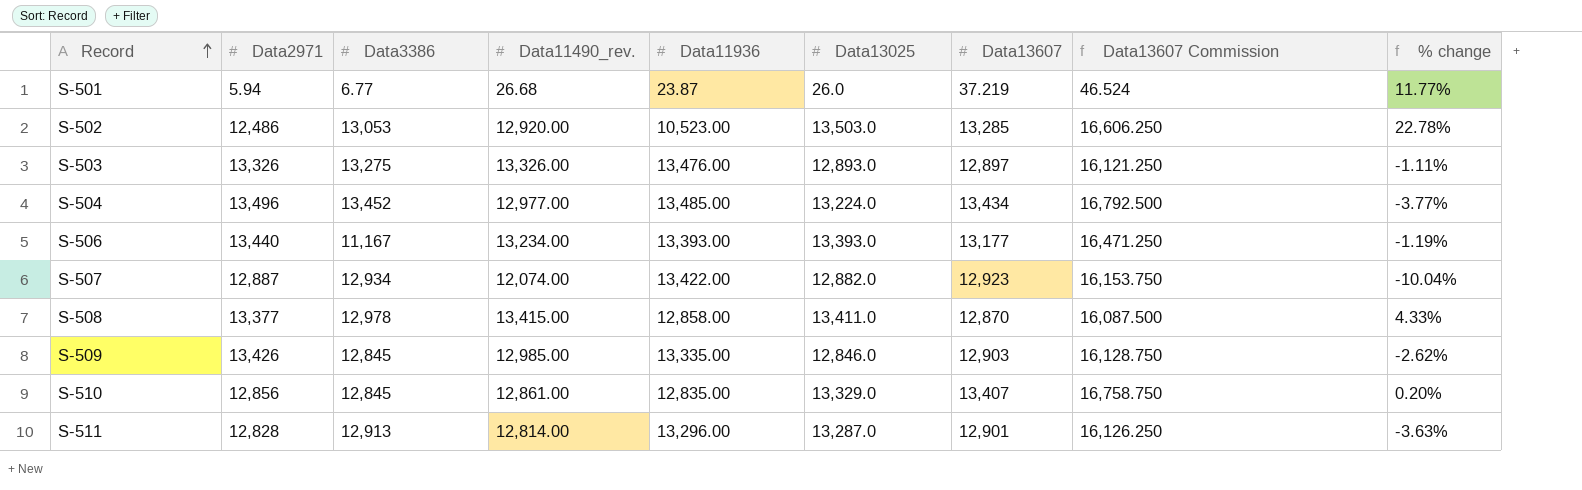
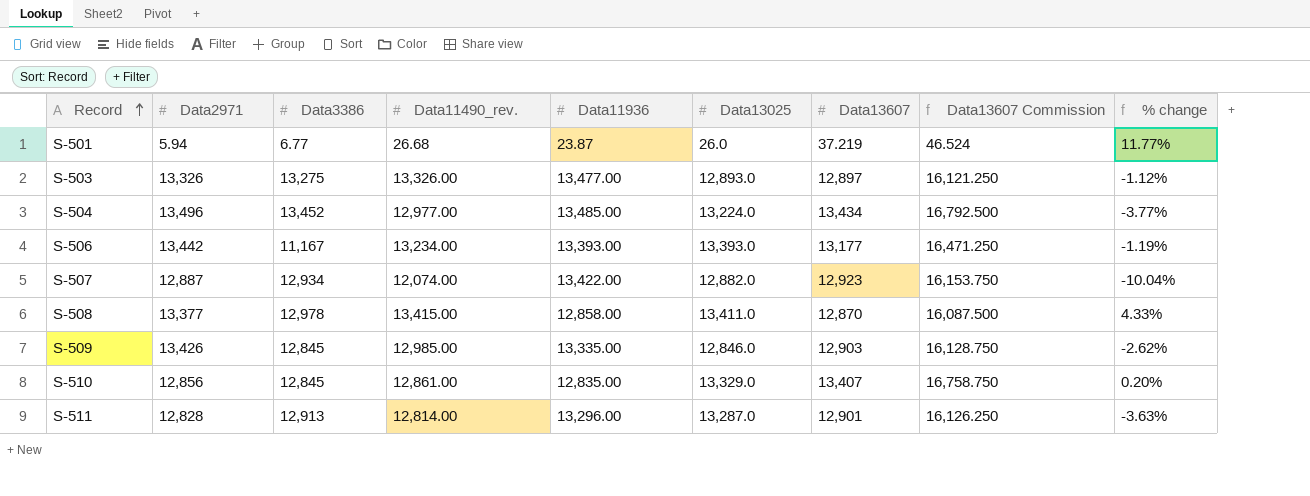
row S-502: 12,486 | 13,053 | 12,920.00 | 10,523.00 | 13,503.0 | 13,285 | 16,606.250 | 22.78% -> none
S-503 | Data11936: 13,476.00 -> 13,477.00
S-503 | % change: -1.11% -> -1.12%
S-506 | Data2971: 13,440 -> 13,442

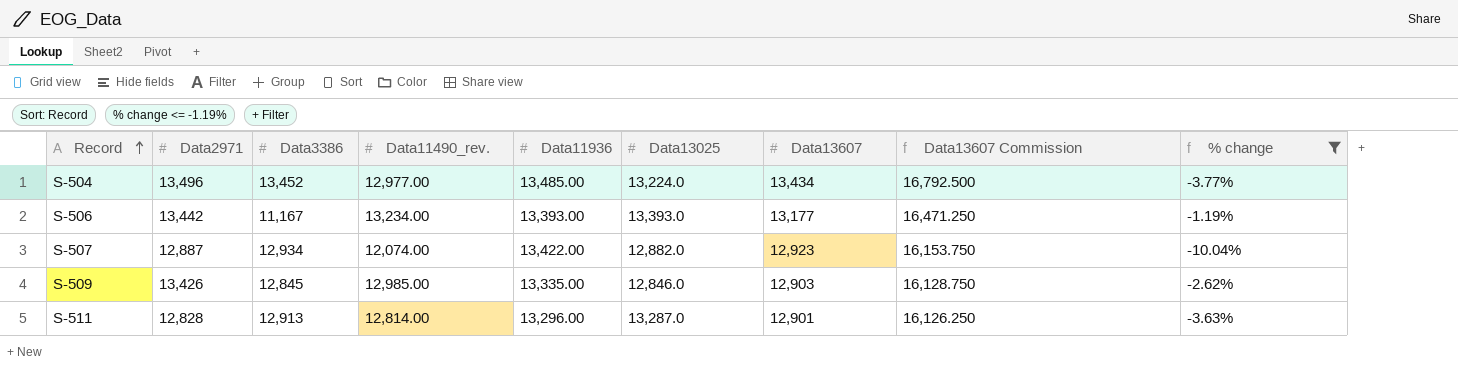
filter: none -> % change <= -1.19%

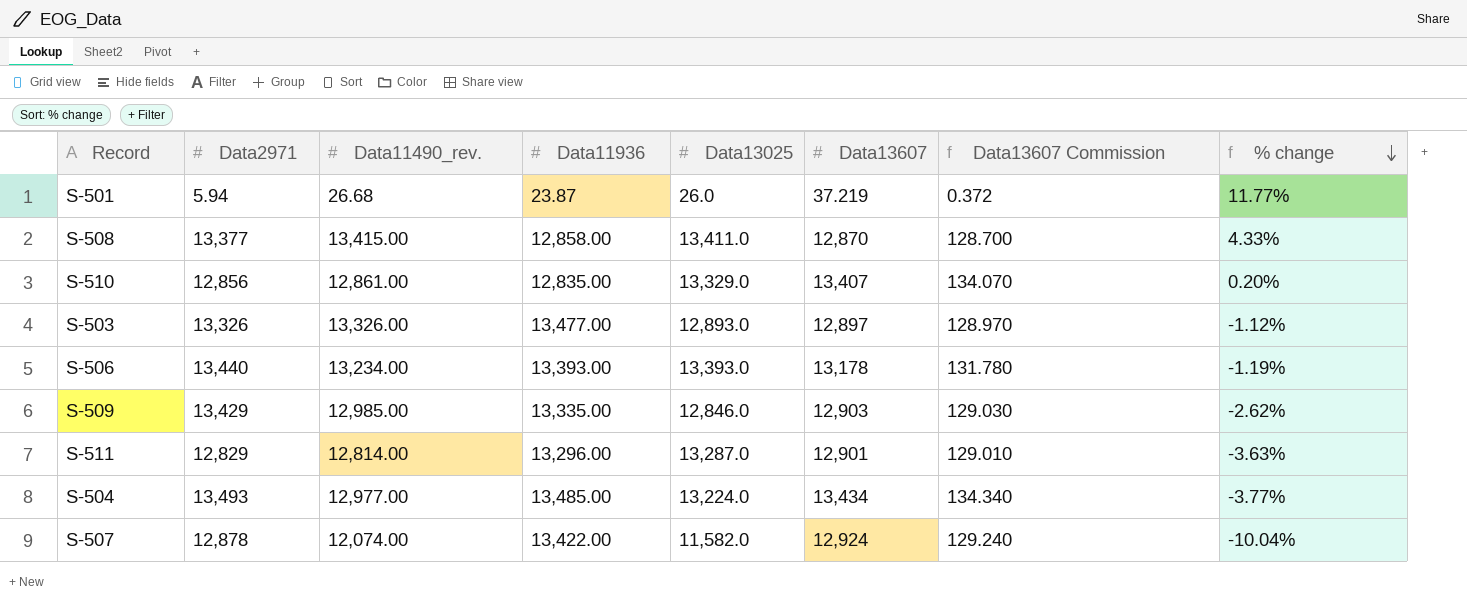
filter: % change <= -1.19% -> none
row order: Record ascending -> % change descending
column Data3386 | position: 3 -> none
column Data13607 Commission | formula: [Data13607] * 1.25 -> [Data13607] * 0.01
S-506 | Data2971: 13,442 -> 13,440
S-506 | Data13607: 13,177 -> 13,178
S-509 | Data2971: 13,426 -> 13,429
S-511 | Data2971: 12,828 -> 12,829
S-504 | Data2971: 13,496 -> 13,493
S-507 | Data2971: 12,887 -> 12,878
S-507 | Data13025: 12,882.0 -> 11,582.0
S-507 | Data13607: 12,923 -> 12,924

